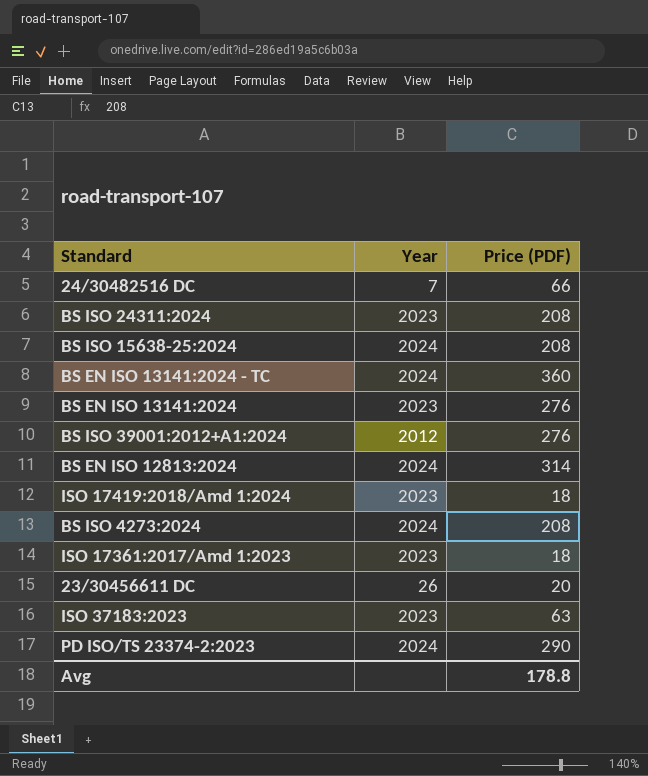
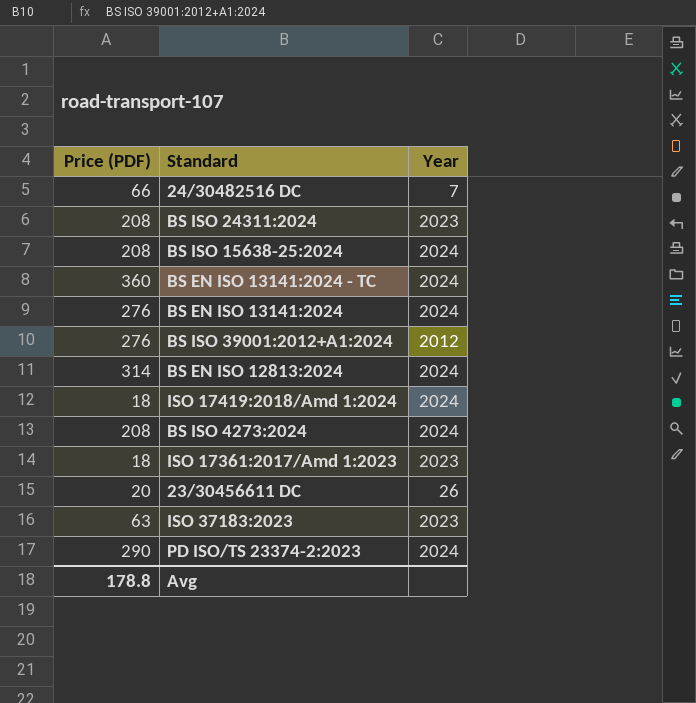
column Price (PDF) | position: 3 -> 1
BS EN ISO 13141:2024 | Year: 2023 -> 2024
ISO 17419:2018/Amd 1:2024 | Year: 2023 -> 2024

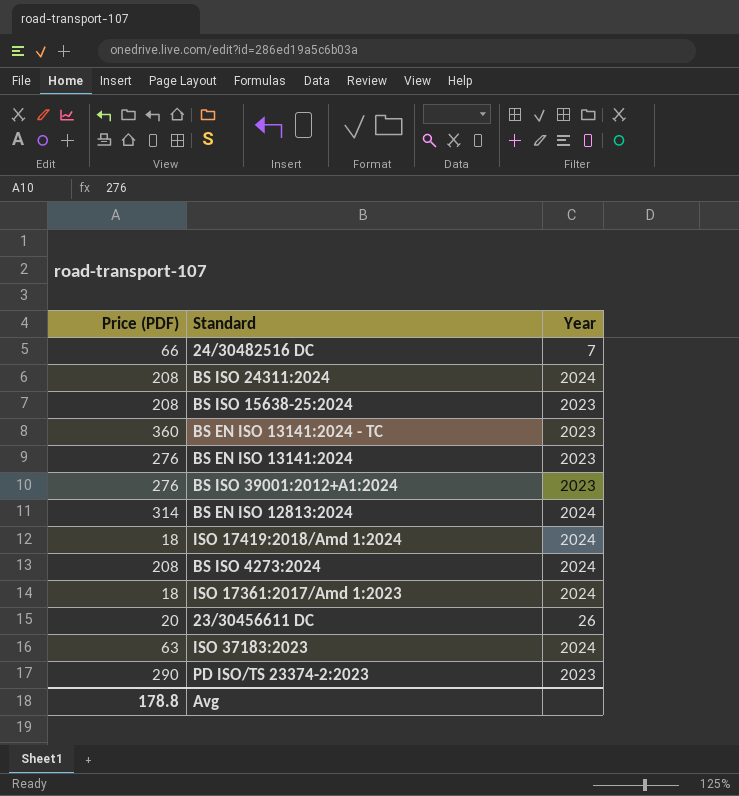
BS ISO 24311:2024 | Year: 2023 -> 2024
BS ISO 15638-25:2024 | Year: 2024 -> 2023
BS EN ISO 13141:2024 - TC | Year: 2024 -> 2023
BS EN ISO 13141:2024 | Year: 2024 -> 2023
BS ISO 39001:2012+A1:2024 | Year: 2012 -> 2023
ISO 17361:2017/Amd 1:2023 | Year: 2023 -> 2024
ISO 37183:2023 | Year: 2023 -> 2024
PD ISO/TS 23374-2:2023 | Year: 2024 -> 2023

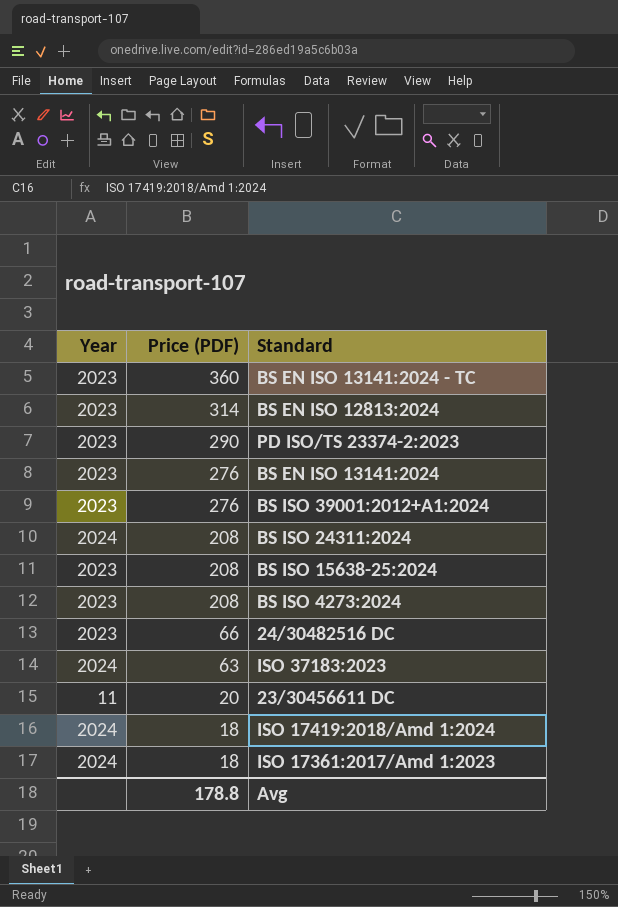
row order: none -> Price (PDF) descending
column Year | position: 3 -> 1
BS EN ISO 12813:2024 | Year: 2024 -> 2023
BS ISO 4273:2024 | Year: 2024 -> 2023
24/30482516 DC | Year: 7 -> 2023
23/30456611 DC | Year: 26 -> 11

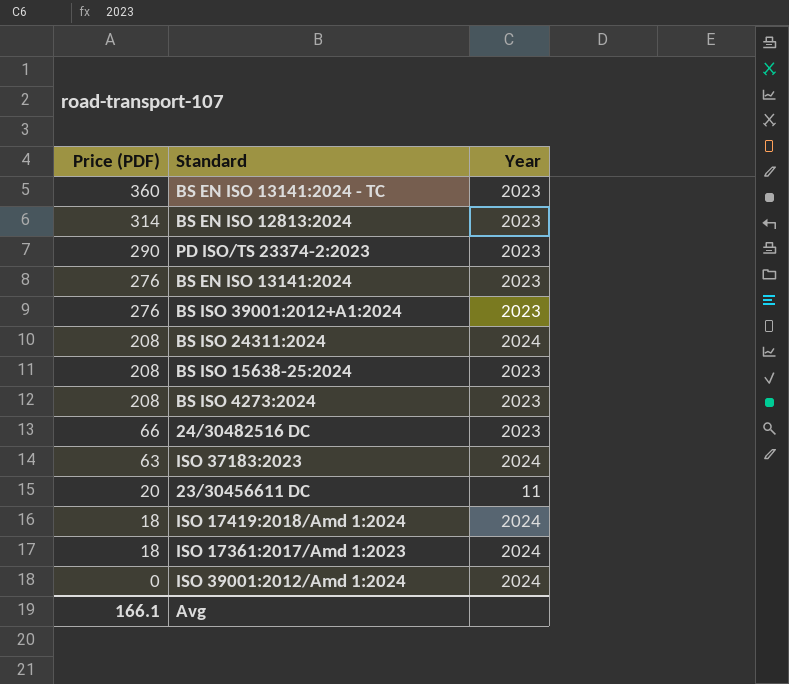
column Year | position: 1 -> 3
row ISO 39001:2012/Amd 1:2024: none -> 0 | 2024
Avg | Price (PDF): 178.8 -> 166.1

